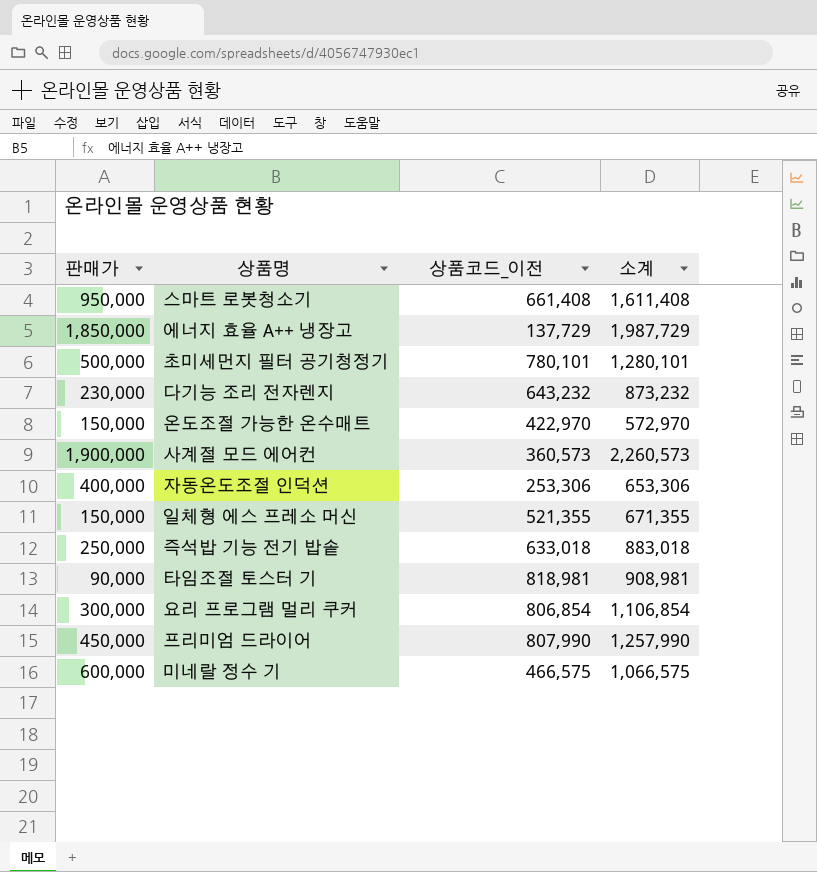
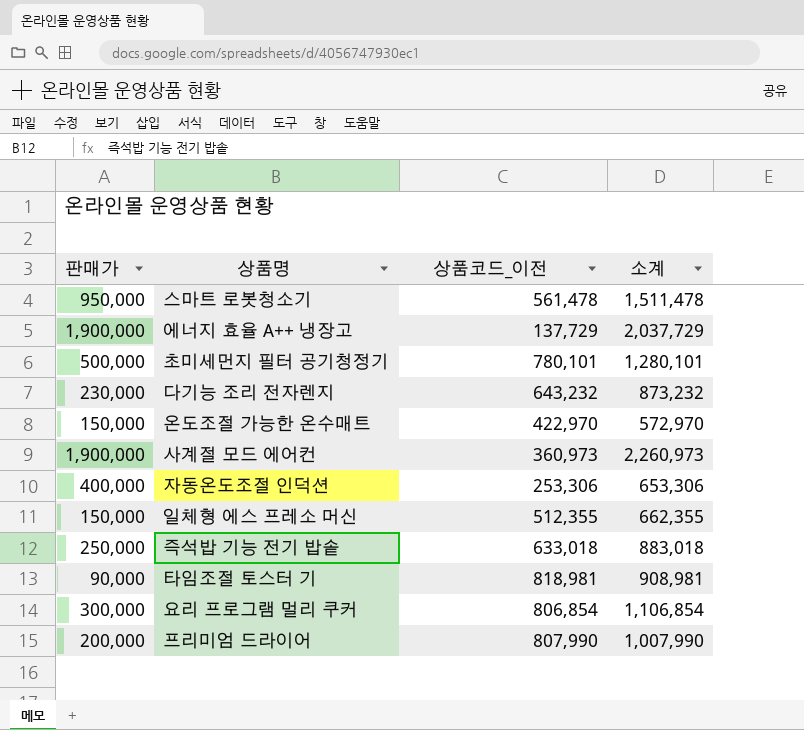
row 미네랄 정수 기: 600,000 | 466,575 | 1,066,575 -> none
스마트 로봇청소기 | 상품코드_이전: 661,408 -> 561,478
스마트 로봇청소기 | 소계: 1,611,408 -> 1,511,478
에너지 효율 A++ 냉장고 | 판매가: 1,850,000 -> 1,900,000
에너지 효율 A++ 냉장고 | 소계: 1,987,729 -> 2,037,729
사계절 모드 에어컨 | 상품코드_이전: 360,573 -> 360,973
사계절 모드 에어컨 | 소계: 2,260,573 -> 2,260,973
일체형 에스 프레소 머신 | 상품코드_이전: 521,355 -> 512,355
일체형 에스 프레소 머신 | 소계: 671,355 -> 662,355
프리미엄 드라이어 | 판매가: 450,000 -> 200,000
프리미엄 드라이어 | 소계: 1,257,990 -> 1,007,990

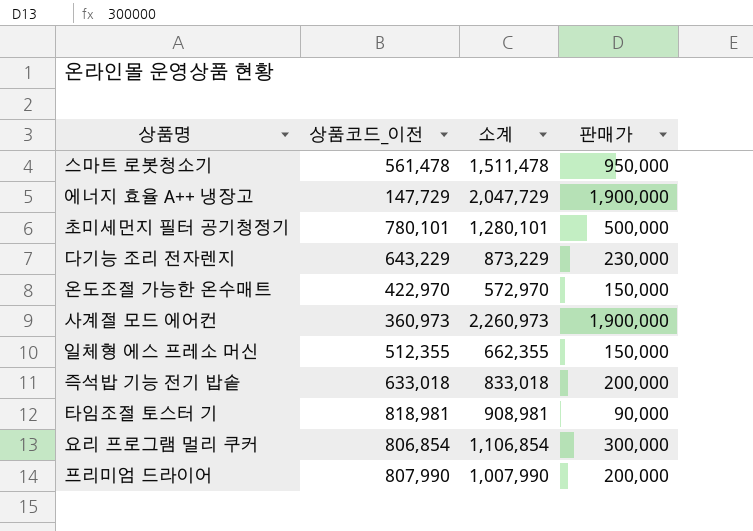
column 판매가 | position: 1 -> 4
row 자동온도조절 인덕션: 400,000 | 253,306 | 653,306 -> none
에너지 효율 A++ 냉장고 | 상품코드_이전: 137,729 -> 147,729
에너지 효율 A++ 냉장고 | 소계: 2,037,729 -> 2,047,729
다기능 조리 전자렌지 | 상품코드_이전: 643,232 -> 643,229
다기능 조리 전자렌지 | 소계: 873,232 -> 873,229
즉석밥 기능 전기 밥솥 | 소계: 883,018 -> 833,018
즉석밥 기능 전기 밥솥 | 판매가: 250,000 -> 200,000

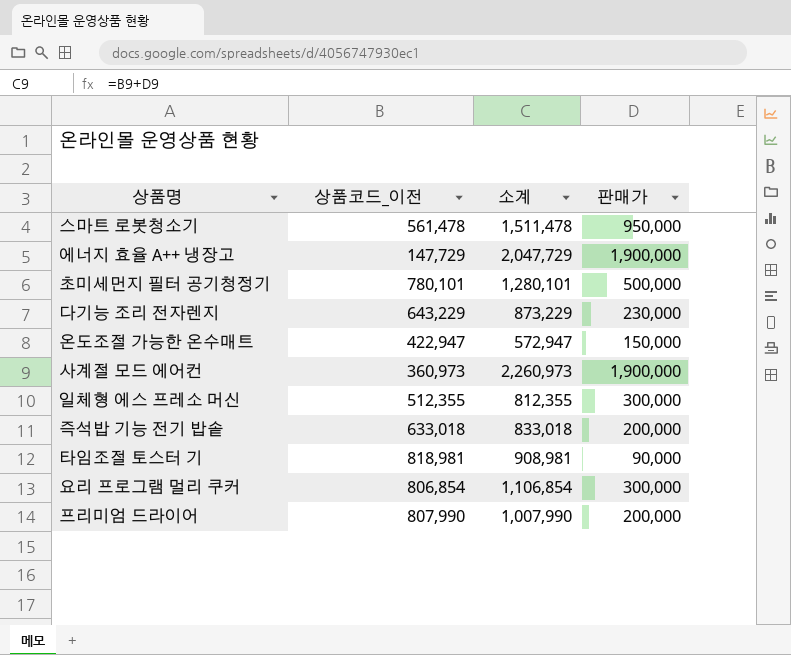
온도조절 가능한 온수매트 | 상품코드_이전: 422,970 -> 422,947
온도조절 가능한 온수매트 | 소계: 572,970 -> 572,947
일체형 에스 프레소 머신 | 소계: 662,355 -> 812,355
일체형 에스 프레소 머신 | 판매가: 150,000 -> 300,000

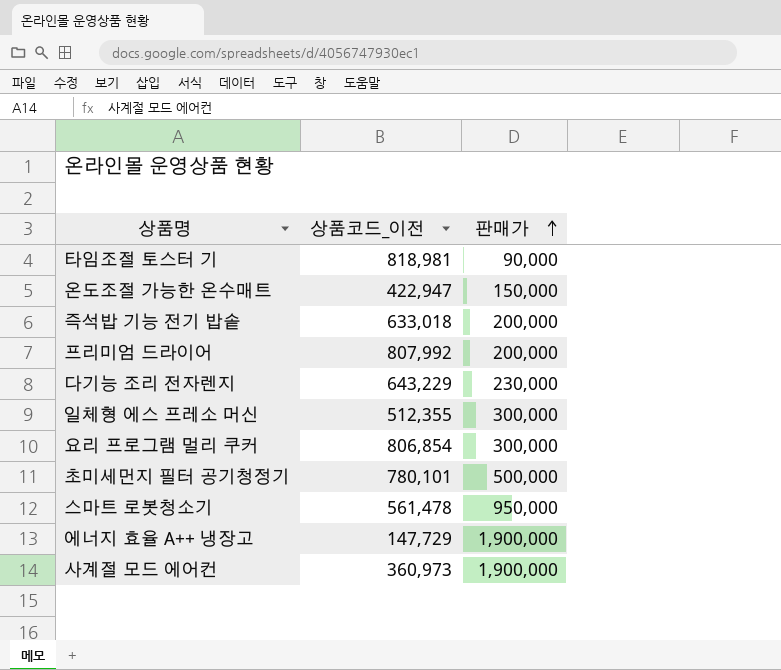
row order: none -> 판매가 ascending
column 소계 | formula: [상품코드_이전] + [판매가] -> none
프리미엄 드라이어 | 상품코드_이전: 807,990 -> 807,992

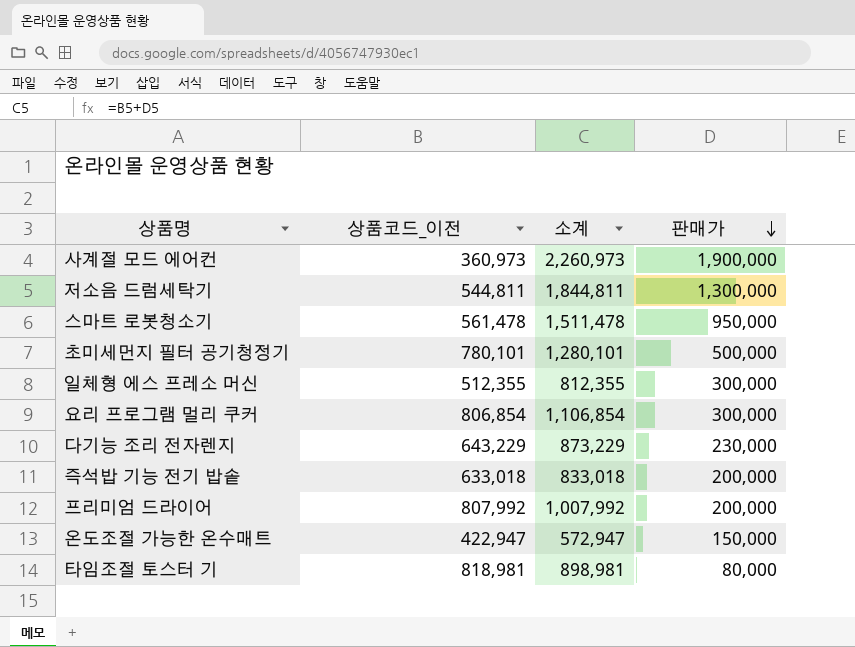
row order: 판매가 ascending -> 판매가 descending
column 소계 | formula: none -> [상품코드_이전] + [판매가]
row 에너지 효율 A++ 냉장고: 147,729 | 1,900,000 -> none
row 저소음 드럼세탁기: none -> 544,811 | 1,844,811 | 1,300,000
타임조절 토스터 기 | 판매가: 90,000 -> 80,000

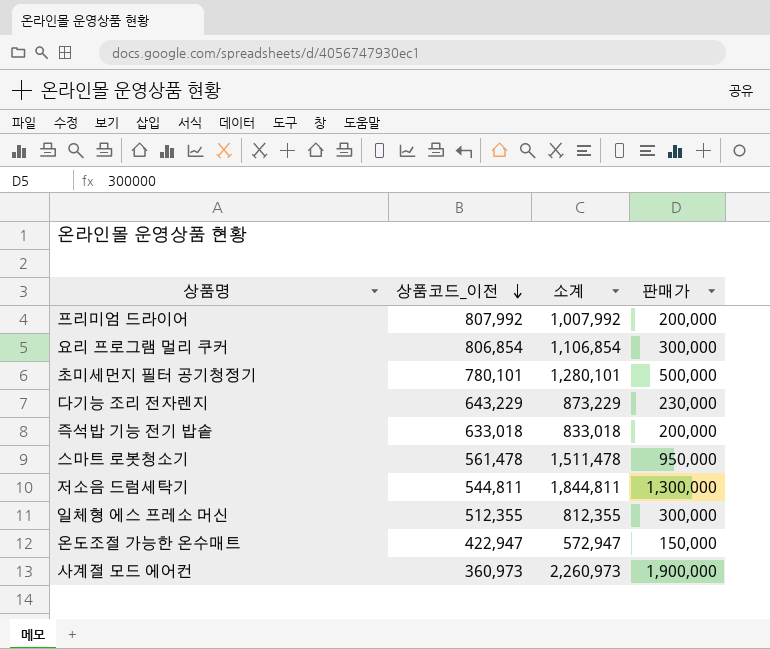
row order: 판매가 descending -> 상품코드_이전 descending
row 타임조절 토스터 기: 818,981 | 898,981 | 80,000 -> none

